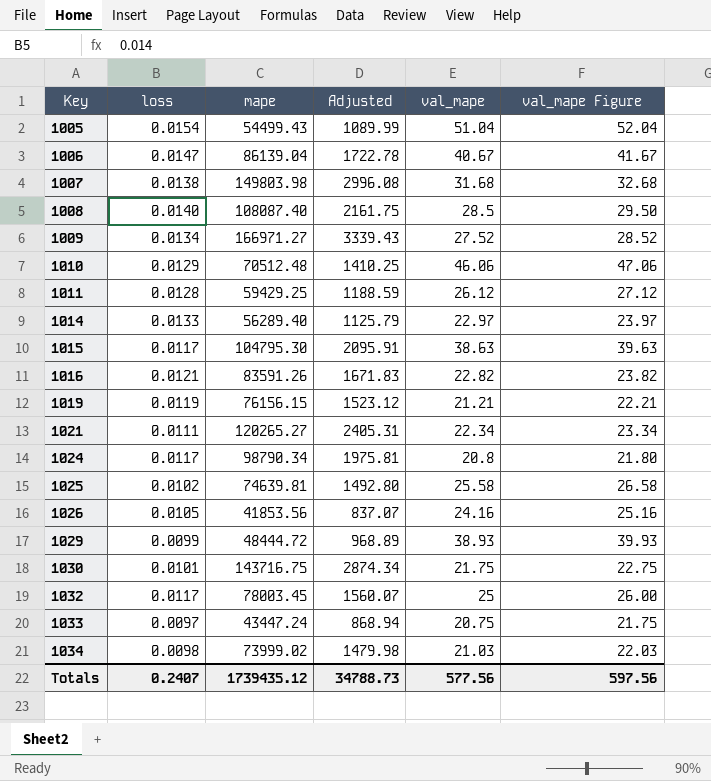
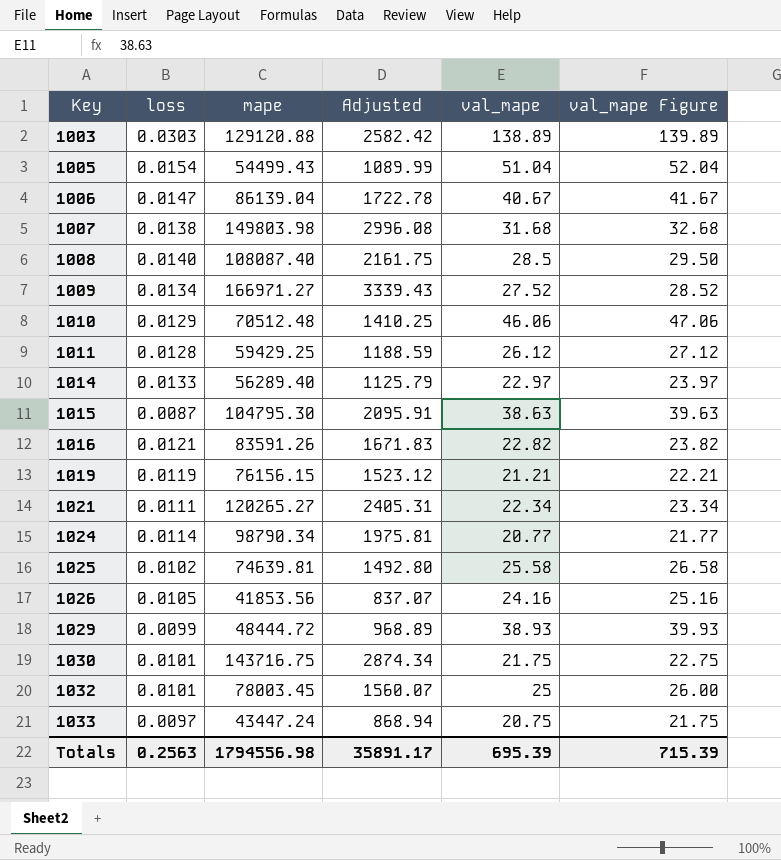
row 1034: 0.0098 | 73999.02 | 1479.98 | 21.03 | 22.03 -> none
row 1003: none -> 0.0303 | 129120.88 | 2582.42 | 138.89 | 139.89
1015 | loss: 0.0117 -> 0.0087
1024 | loss: 0.0117 -> 0.0114
1024 | val_mape: 20.8 -> 20.77
1024 | val_mape Figure: 21.80 -> 21.77
1032 | loss: 0.0117 -> 0.0101
Totals | loss: 0.2407 -> 0.2563
Totals | mape: 1739435.12 -> 1794556.98
Totals | Adjusted: 34788.73 -> 35891.17
Totals | val_mape: 577.56 -> 695.39
Totals | val_mape Figure: 597.56 -> 715.39

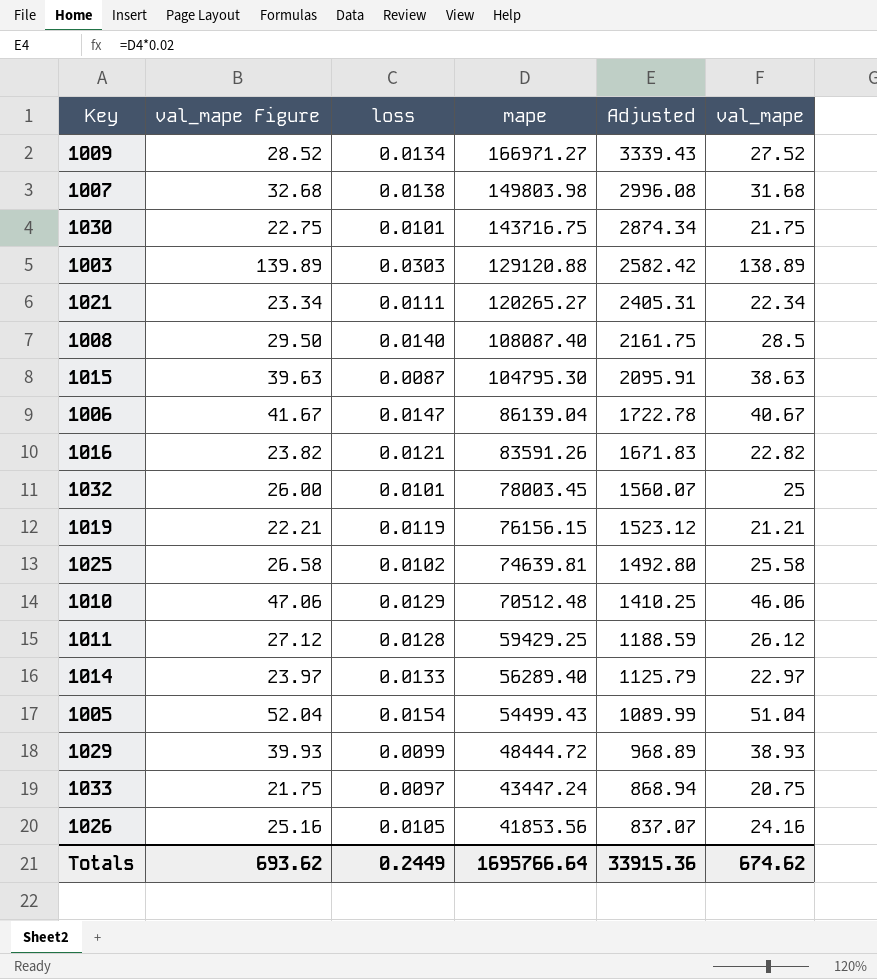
row order: Key ascending -> mape descending
column val_mape Figure | position: 6 -> 2
row 1024: 0.0114 | 98790.34 | 1975.81 | 20.77 | 21.77 -> none
Totals | val_mape Figure: 715.39 -> 693.62
Totals | loss: 0.2563 -> 0.2449
Totals | mape: 1794556.98 -> 1695766.64
Totals | Adjusted: 35891.17 -> 33915.36
Totals | val_mape: 695.39 -> 674.62

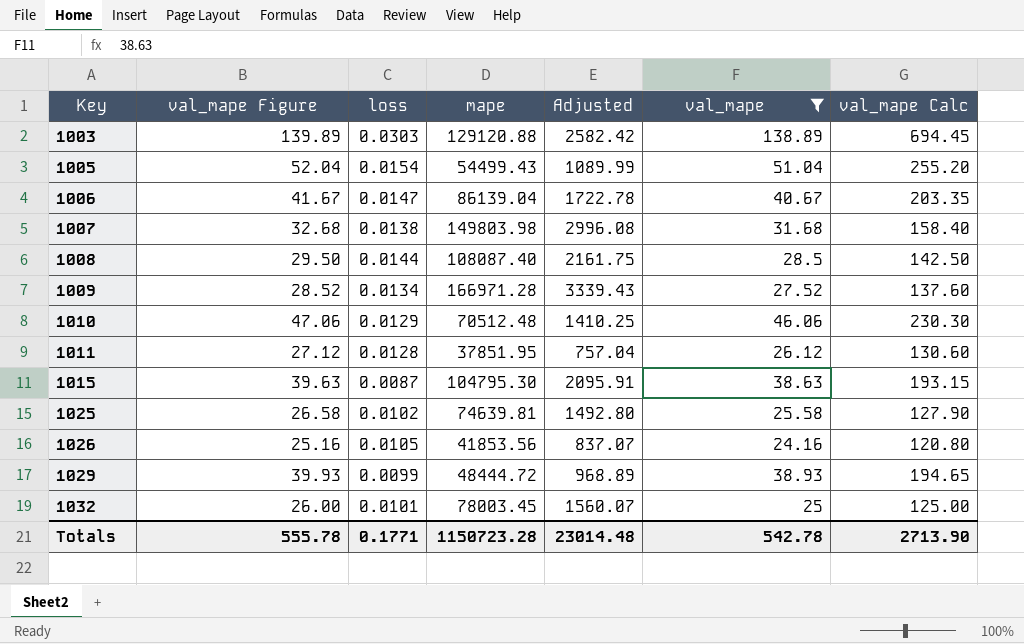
filter: none -> val_mape >= 24.16
row order: mape descending -> Key ascending
column val_mape Calc | formula: none -> [val_mape] * 5
1008 | loss: 0.0140 -> 0.0144
1009 | mape: 166971.27 -> 166971.28
1011 | mape: 59429.25 -> 37851.95
1011 | Adjusted: 1188.59 -> 757.04
Totals | val_mape Figure: 693.62 -> 555.78
Totals | loss: 0.2449 -> 0.1771
Totals | mape: 1695766.64 -> 1150723.28
Totals | Adjusted: 33915.36 -> 23014.48
Totals | val_mape: 674.62 -> 542.78

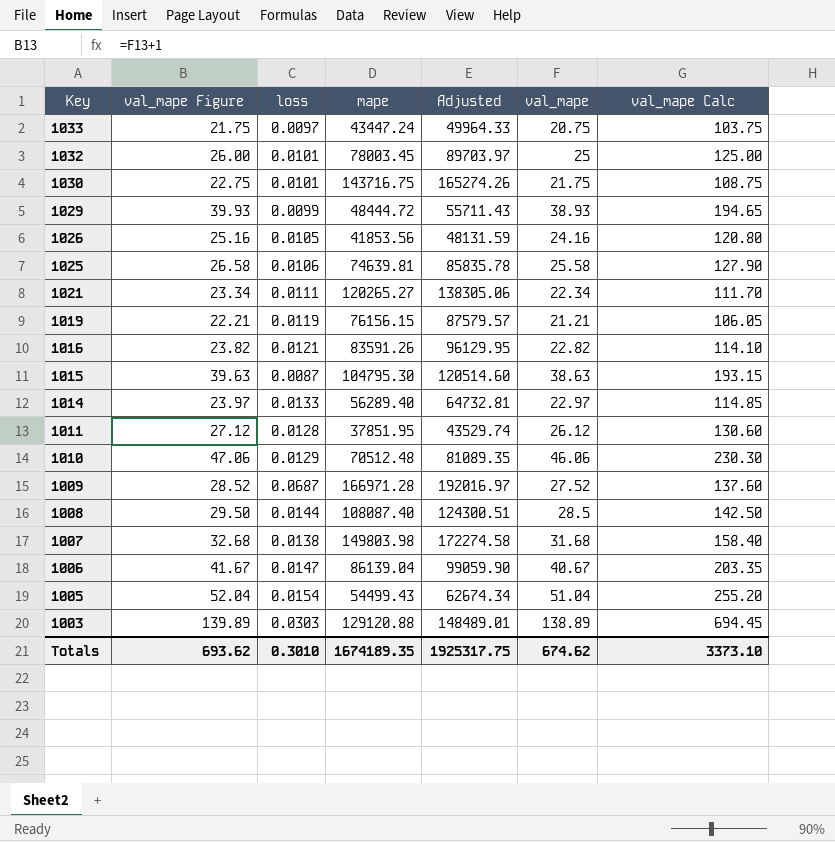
filter: val_mape >= 24.16 -> none
row order: Key ascending -> Key descending
column Adjusted | formula: [mape] * 0.02 -> [mape] * 1.15
1025 | loss: 0.0102 -> 0.0106
1009 | loss: 0.0134 -> 0.0687
Totals | val_mape Figure: 555.78 -> 693.62
Totals | loss: 0.1771 -> 0.3010
Totals | mape: 1150723.28 -> 1674189.35
Totals | Adjusted: 23014.48 -> 1925317.75
Totals | val_mape: 542.78 -> 674.62
Totals | val_mape Calc: 2713.90 -> 3373.10

